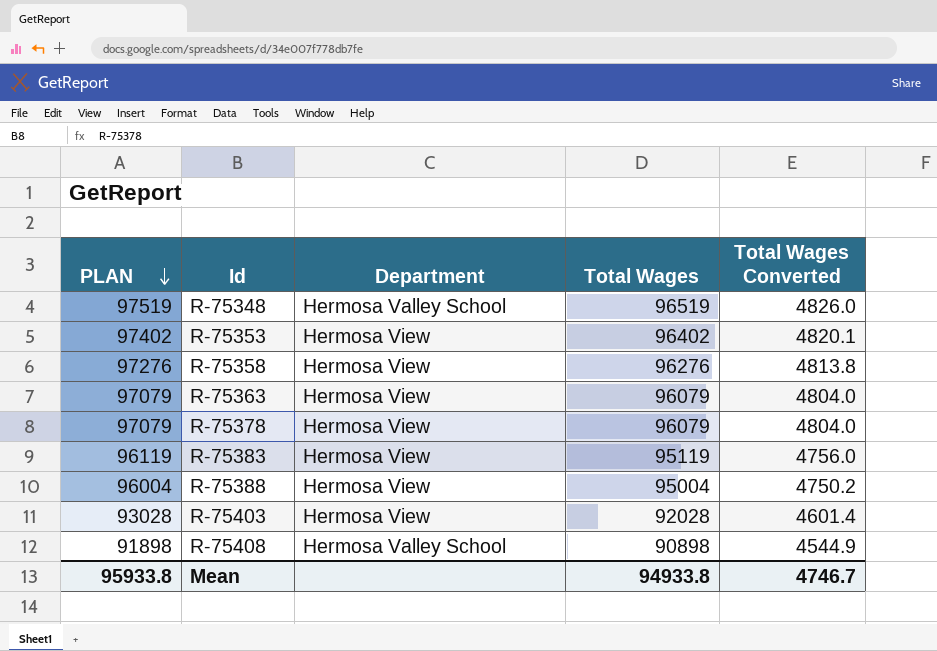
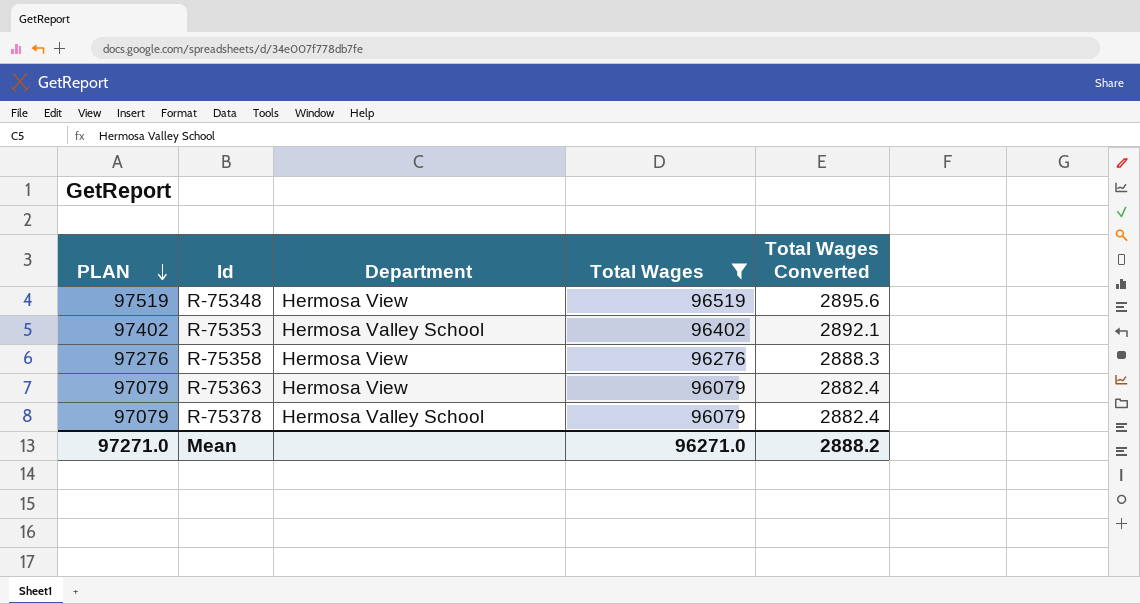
filter: none -> Total Wages >= 96079
column Total Wages Converted | formula: [Total Wages] * 0.05 -> [Total Wages] * 0.03
R-75348 | Department: Hermosa Valley School -> Hermosa View
R-75353 | Department: Hermosa View -> Hermosa Valley School
R-75378 | Department: Hermosa View -> Hermosa Valley School
Mean | PLAN: 95933.8 -> 97271.0
Mean | Total Wages: 94933.8 -> 96271.0
Mean | Total Wages Converted: 4746.7 -> 2888.2

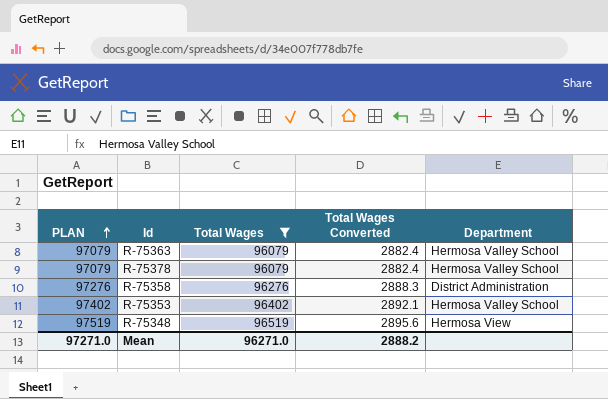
row order: PLAN descending -> PLAN ascending
column Department | position: 3 -> 5
R-75363 | Department: Hermosa View -> Hermosa Valley School
R-75358 | Department: Hermosa View -> District Administration

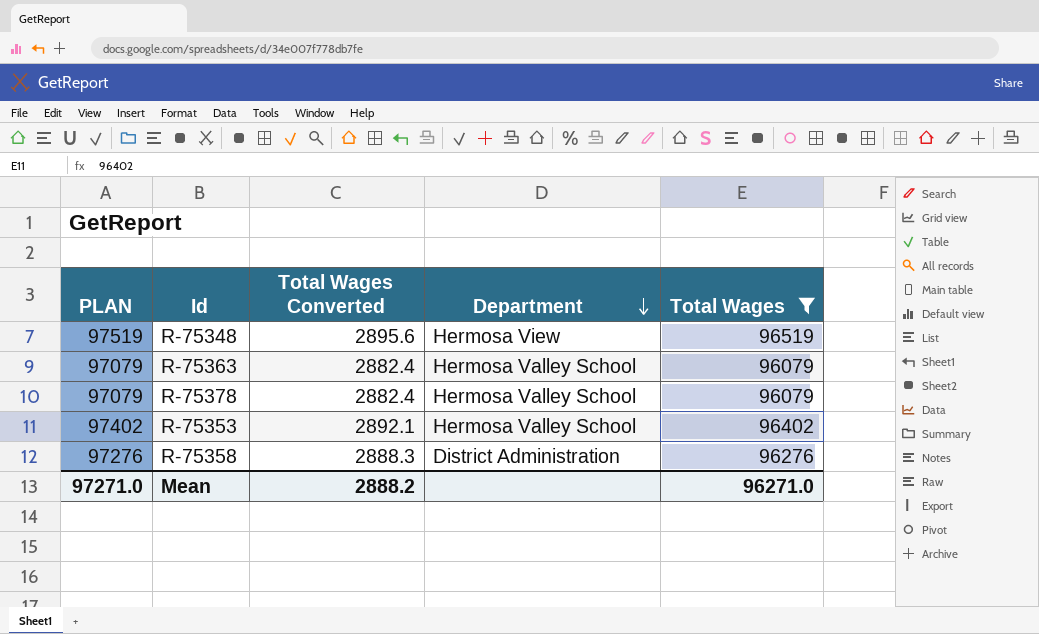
row order: PLAN ascending -> Department descending
column Total Wages | position: 3 -> 5

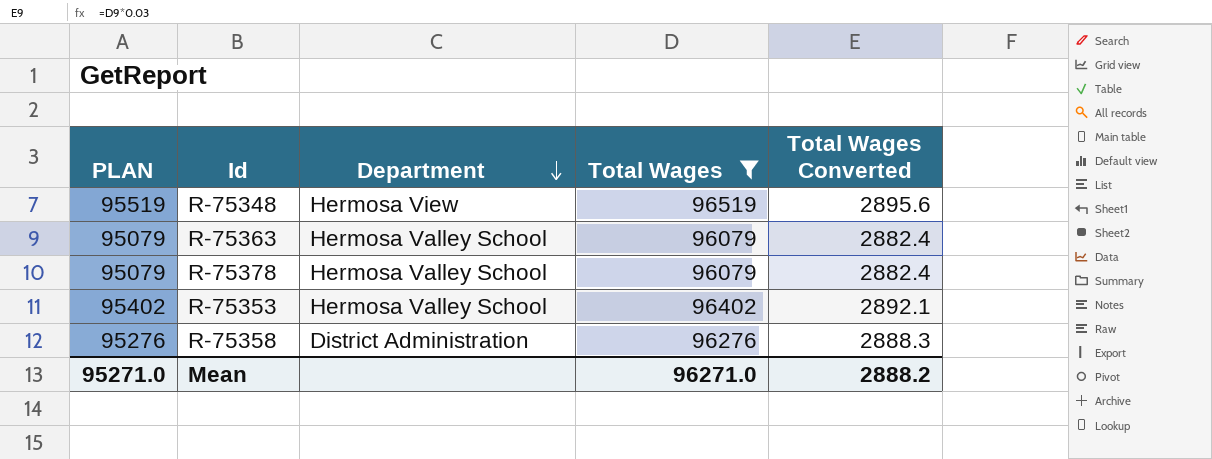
column PLAN | formula: [Total Wages] + 1000 -> [Total Wages] - 1000
column Total Wages Converted | position: 3 -> 5
Mean | PLAN: 97271.0 -> 95271.0

